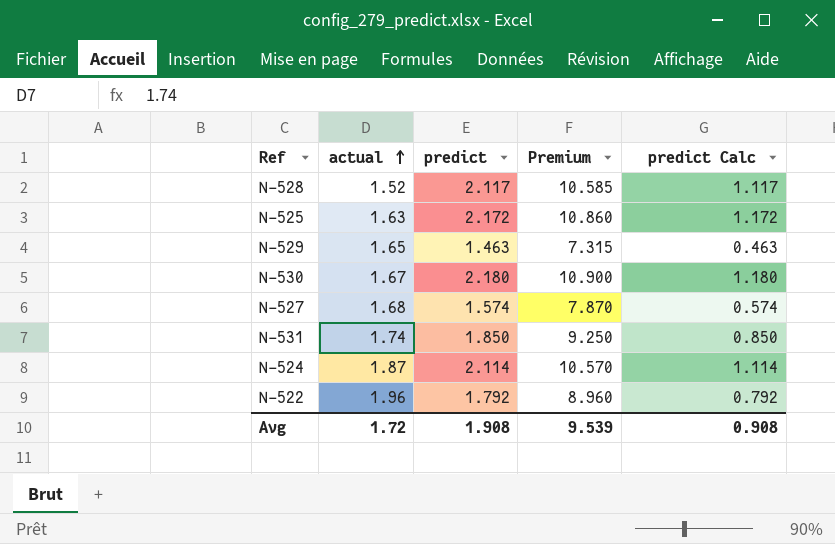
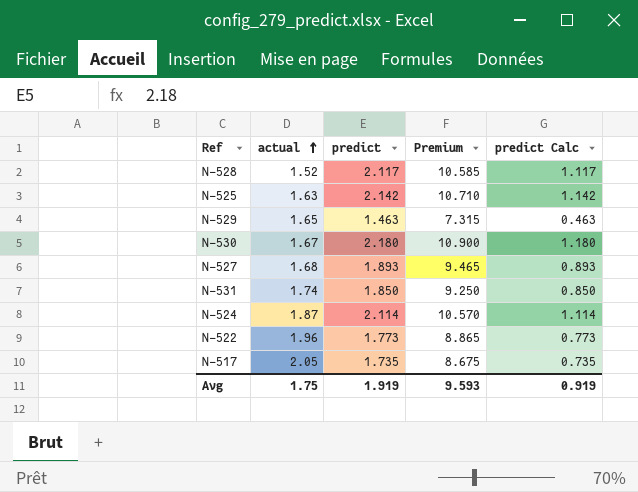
N-525 | predict: 2.172 -> 2.142
N-525 | Premium: 10.860 -> 10.710
N-525 | predict Calc: 1.172 -> 1.142
N-527 | predict: 1.574 -> 1.893
N-527 | Premium: 7.870 -> 9.465
N-527 | predict Calc: 0.574 -> 0.893
N-522 | predict: 1.792 -> 1.773
N-522 | Premium: 8.960 -> 8.865
N-522 | predict Calc: 0.792 -> 0.773
row N-517: none -> 2.05 | 1.735 | 8.675 | 0.735
Avg | actual: 1.72 -> 1.75
Avg | predict: 1.908 -> 1.919
Avg | Premium: 9.539 -> 9.593
Avg | predict Calc: 0.908 -> 0.919

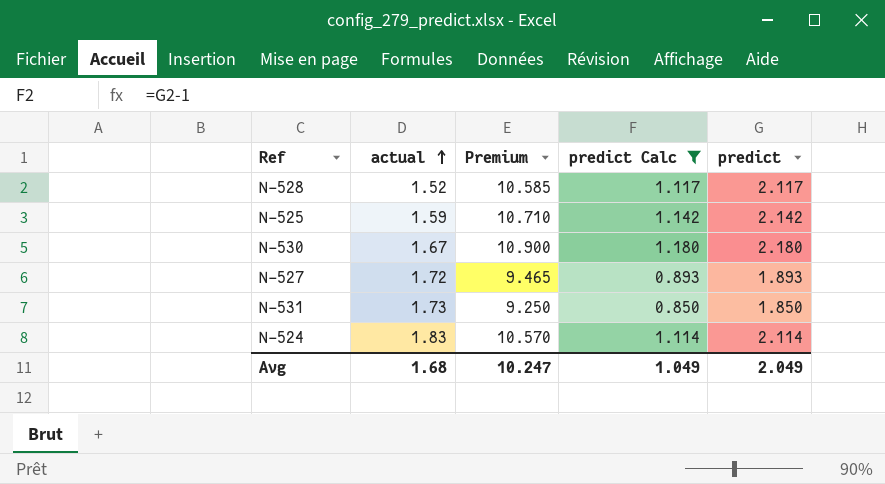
filter: none -> predict Calc >= 0.850
column predict | position: 3 -> 5
N-525 | actual: 1.63 -> 1.59
N-527 | actual: 1.68 -> 1.72
N-531 | actual: 1.74 -> 1.73
N-524 | actual: 1.87 -> 1.83
Avg | actual: 1.75 -> 1.68
Avg | Premium: 9.593 -> 10.247
Avg | predict Calc: 0.919 -> 1.049
Avg | predict: 1.919 -> 2.049

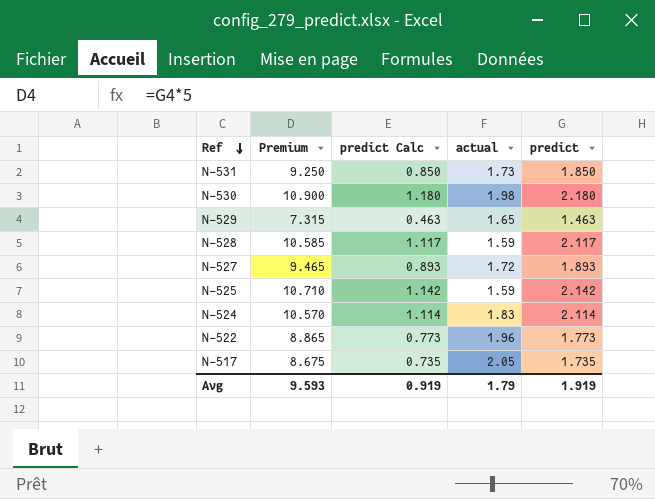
filter: predict Calc >= 0.850 -> none
row order: actual ascending -> Ref descending
column actual | position: 2 -> 4
N-530 | actual: 1.67 -> 1.98
N-528 | actual: 1.52 -> 1.59
Avg | Premium: 10.247 -> 9.593
Avg | predict Calc: 1.049 -> 0.919
Avg | actual: 1.68 -> 1.79
Avg | predict: 2.049 -> 1.919

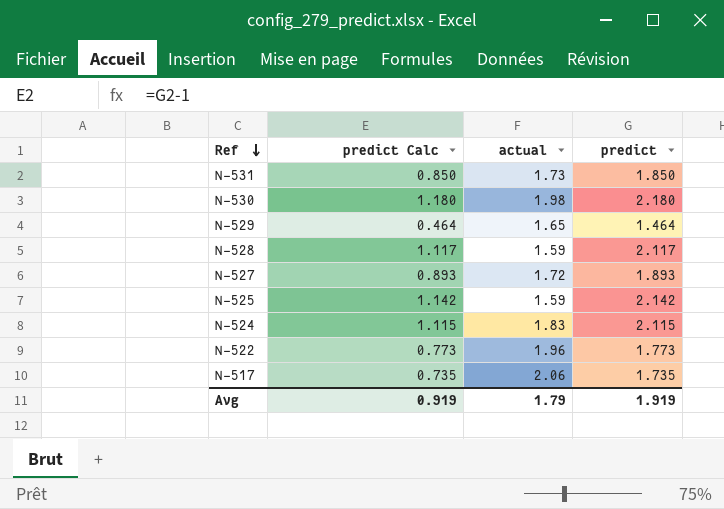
column Premium | formula: [predict] * 5 -> none
N-529 | predict Calc: 0.463 -> 0.464
N-529 | predict: 1.463 -> 1.464
N-524 | predict Calc: 1.114 -> 1.115
N-524 | predict: 2.114 -> 2.115
N-517 | actual: 2.05 -> 2.06

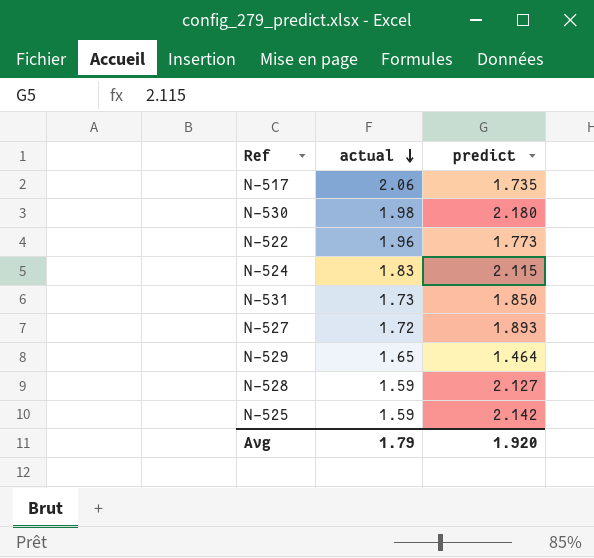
row order: Ref descending -> actual descending
column predict Calc | formula: [predict] - 1 -> none
N-528 | predict: 2.117 -> 2.127
Avg | predict: 1.919 -> 1.920

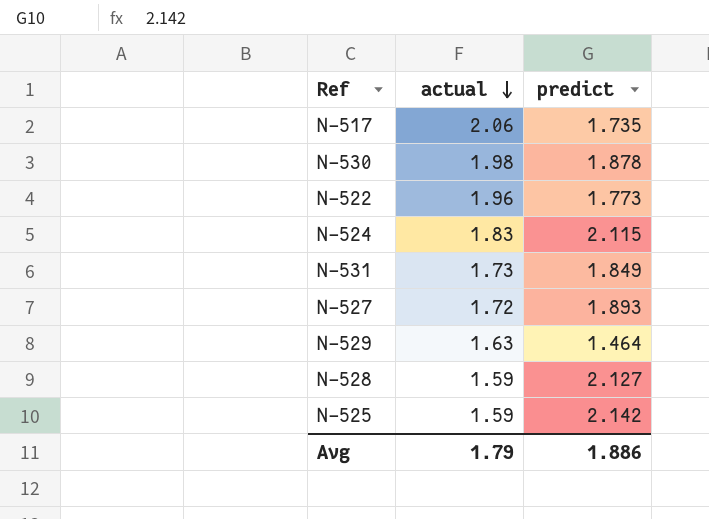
N-530 | predict: 2.180 -> 1.878
N-531 | predict: 1.850 -> 1.849
N-529 | actual: 1.65 -> 1.63
Avg | predict: 1.920 -> 1.886

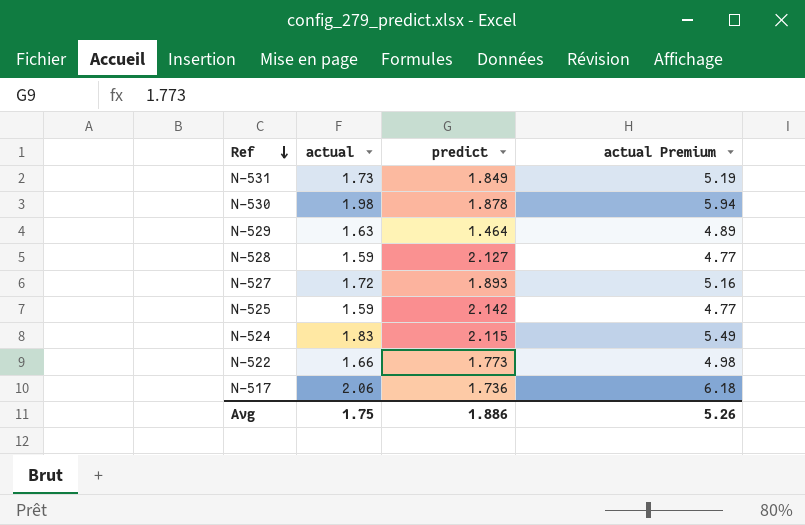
row order: actual descending -> Ref descending
column actual Premium | formula: none -> [actual] * 3
N-522 | actual: 1.96 -> 1.66
N-517 | predict: 1.735 -> 1.736
Avg | actual: 1.79 -> 1.75

